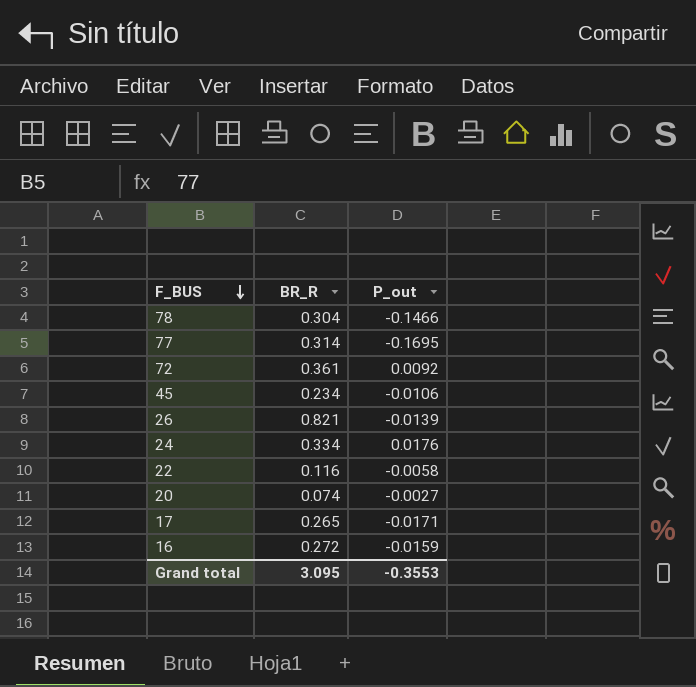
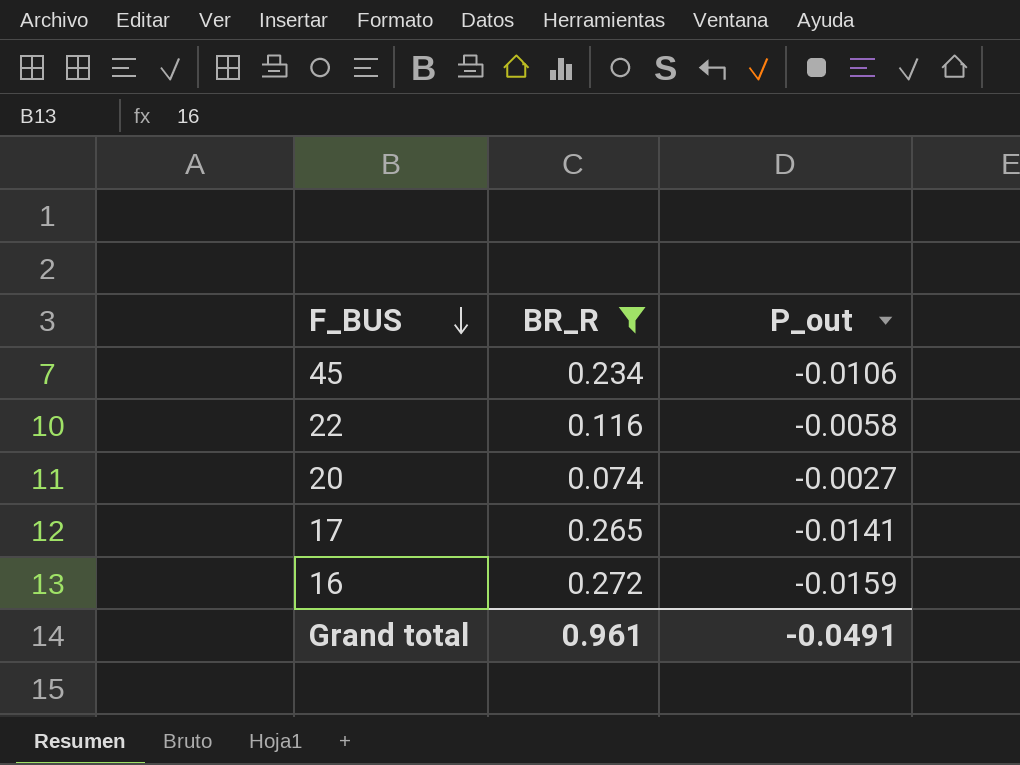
filter: none -> BR_R <= 0.272
17 | P_out: -0.0171 -> -0.0141
Grand total | BR_R: 3.095 -> 0.961
Grand total | P_out: -0.3553 -> -0.0491

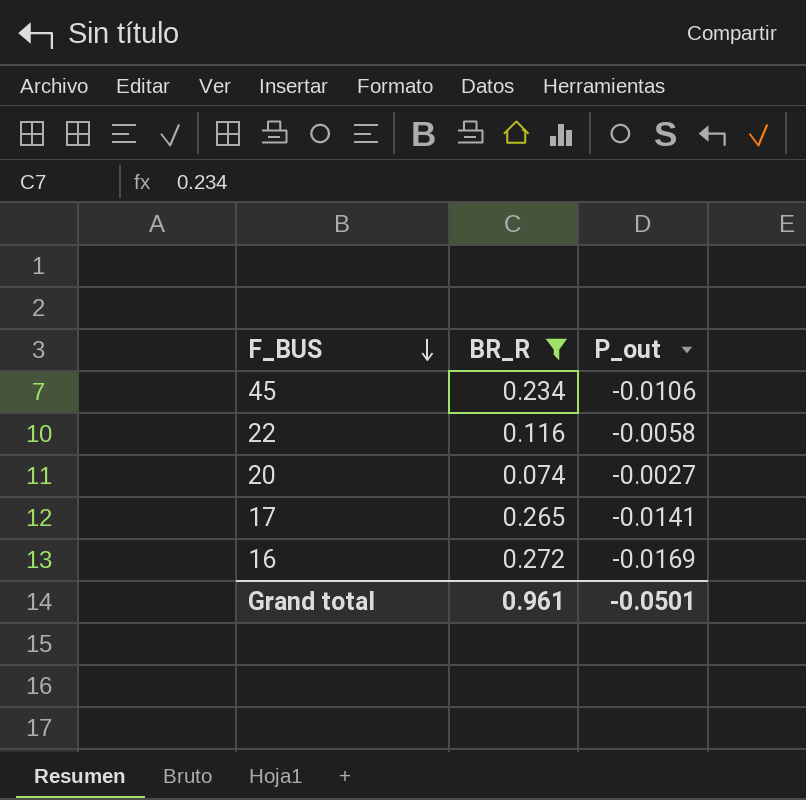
16 | P_out: -0.0159 -> -0.0169
Grand total | P_out: -0.0491 -> -0.0501

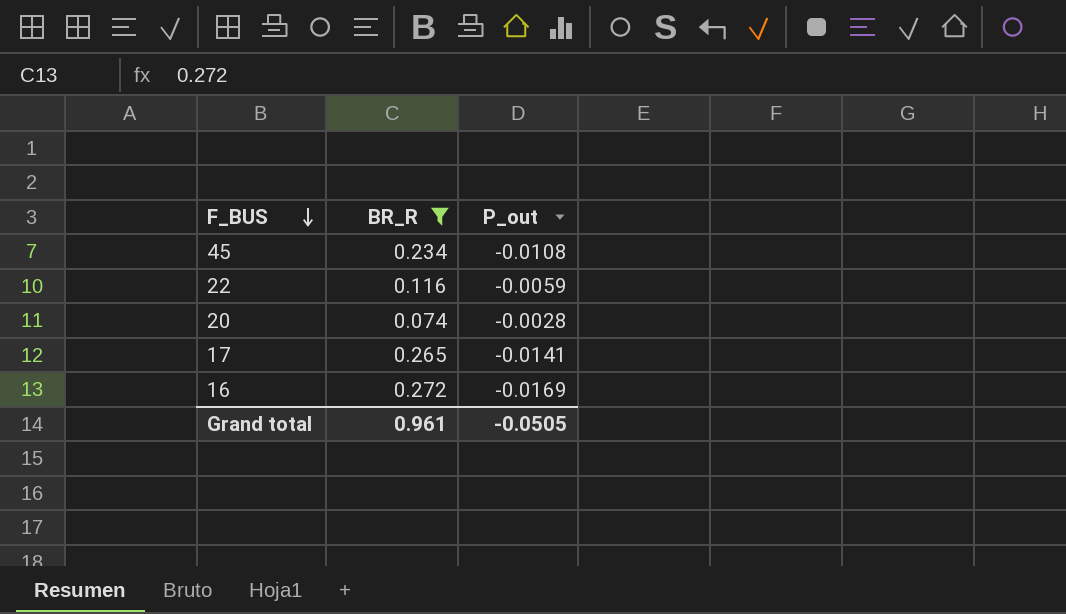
45 | P_out: -0.0106 -> -0.0108
22 | P_out: -0.0058 -> -0.0059
20 | P_out: -0.0027 -> -0.0028
Grand total | P_out: -0.0501 -> -0.0505

